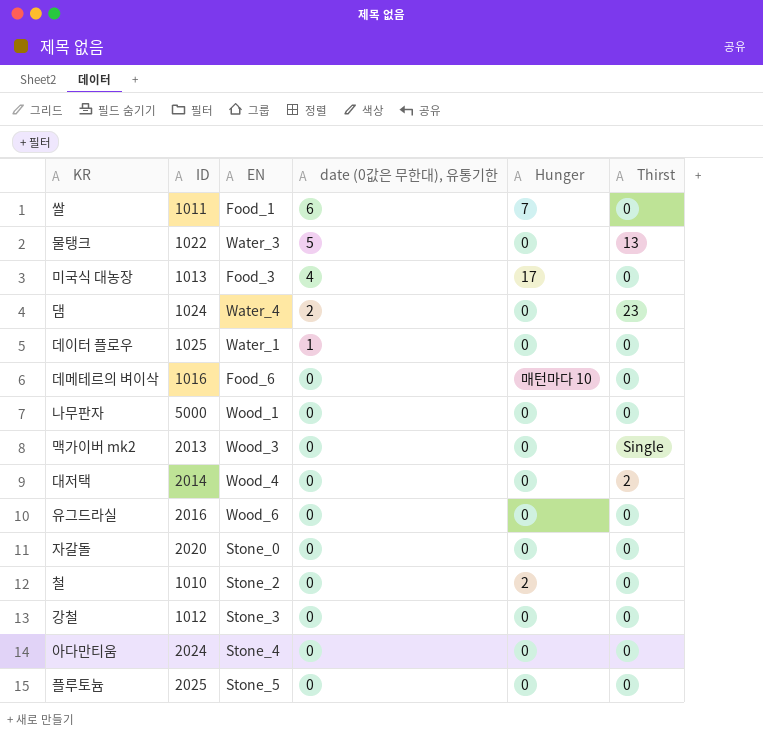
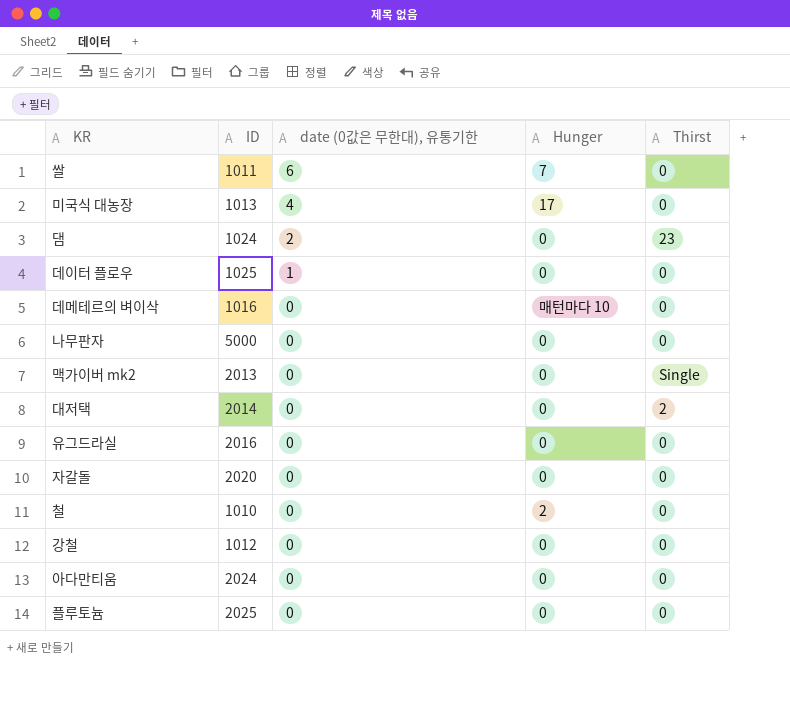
column EN | position: 3 -> none
row 물탱크: 1022 | Water_3 | 5 | 0 | 13 -> none

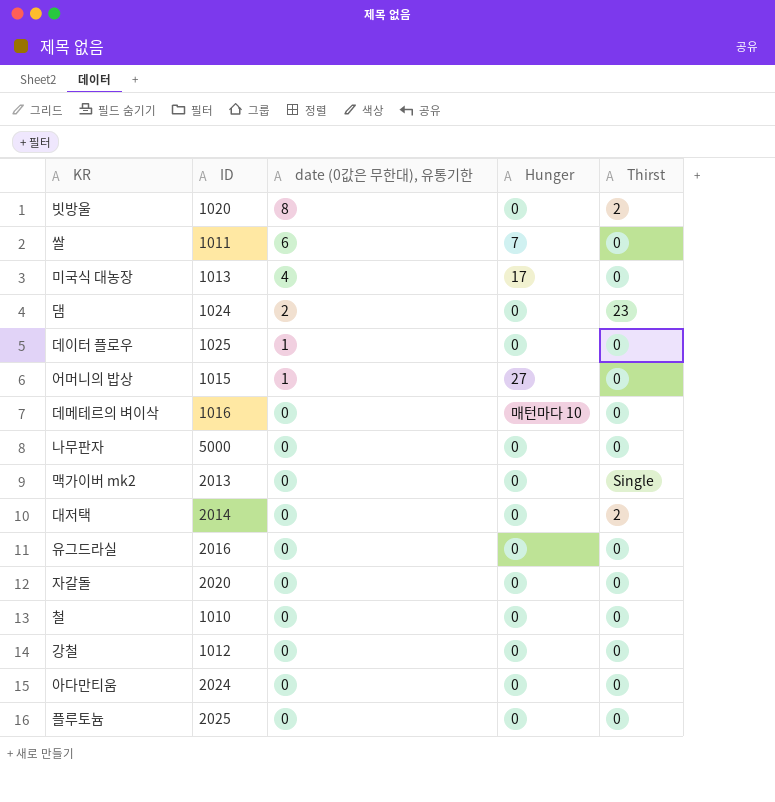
row 빗방울: none -> 1020 | 8 | 0 | 2
row 어머니의 밥상: none -> 1015 | 1 | 27 | 0
철 | Hunger: 2 -> 0

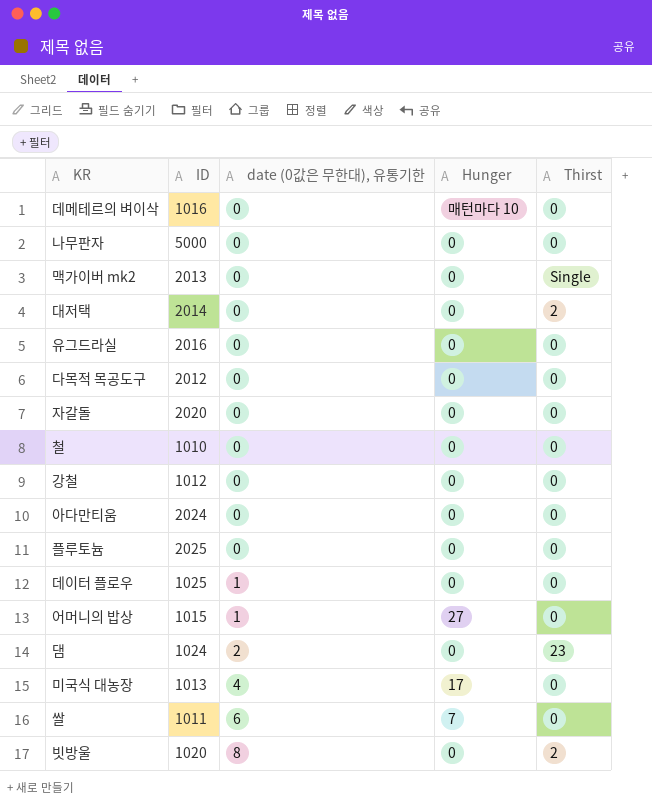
row order: date (0값은 무한대), 유통기한 descending -> date (0값은 무한대), 유통기한 ascending
row 다목적 목공도구: none -> 2012 | 0 | 0 | 0

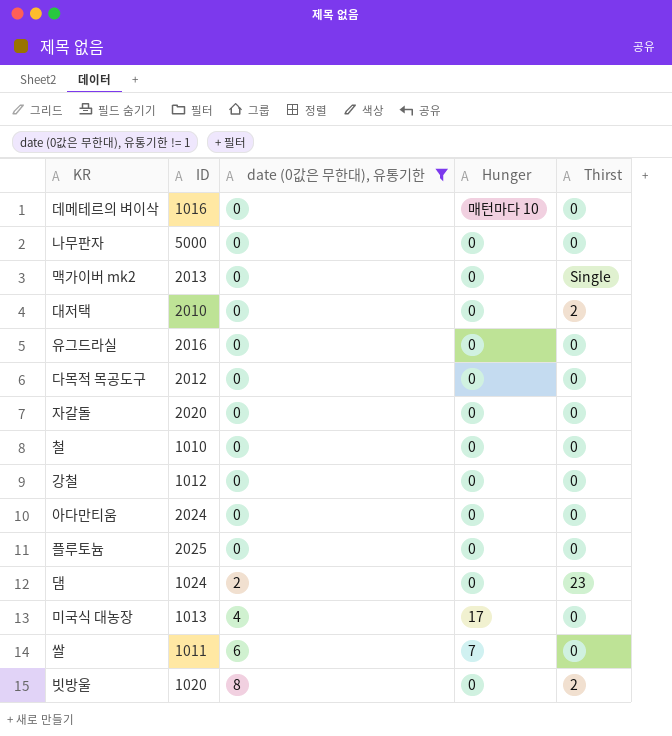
filter: none -> date (0값은 무한대), 유통기한 != 1
대저택 | ID: 2014 -> 2010

